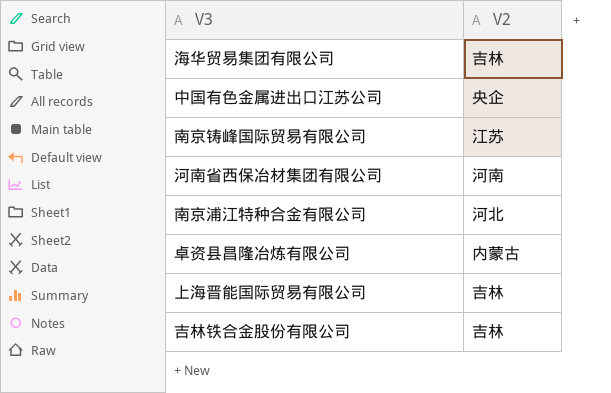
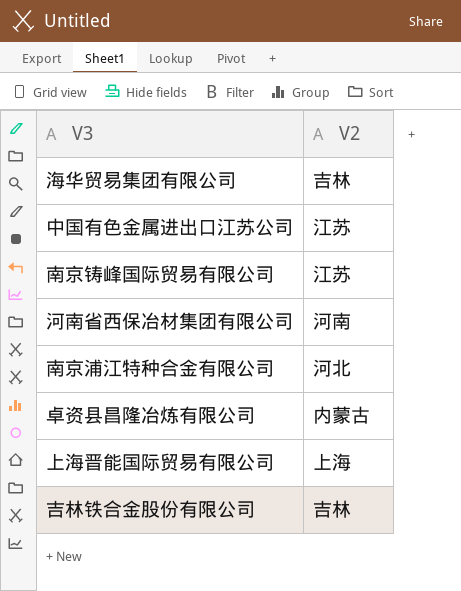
中国有色金属进出口江苏公司 | V2: 央企 -> 江苏
上海晋能国际贸易有限公司 | V2: 吉林 -> 上海

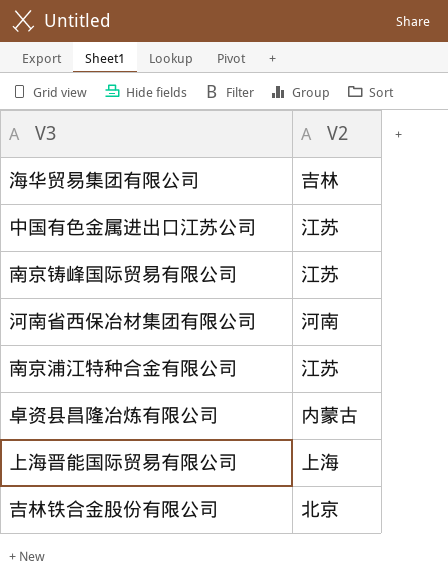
南京浦江特种合金有限公司 | V2: 河北 -> 江苏
吉林铁合金股份有限公司 | V2: 吉林 -> 北京

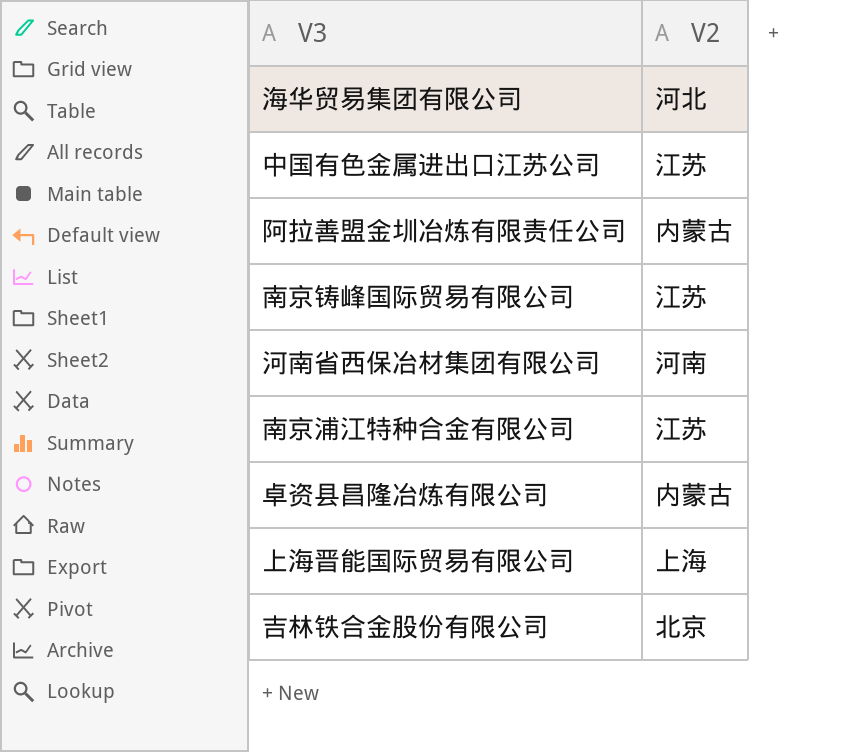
海华贸易集团有限公司 | V2: 吉林 -> 河北
row 阿拉善盟金圳冶炼有限责任公司: none -> 内蒙古

